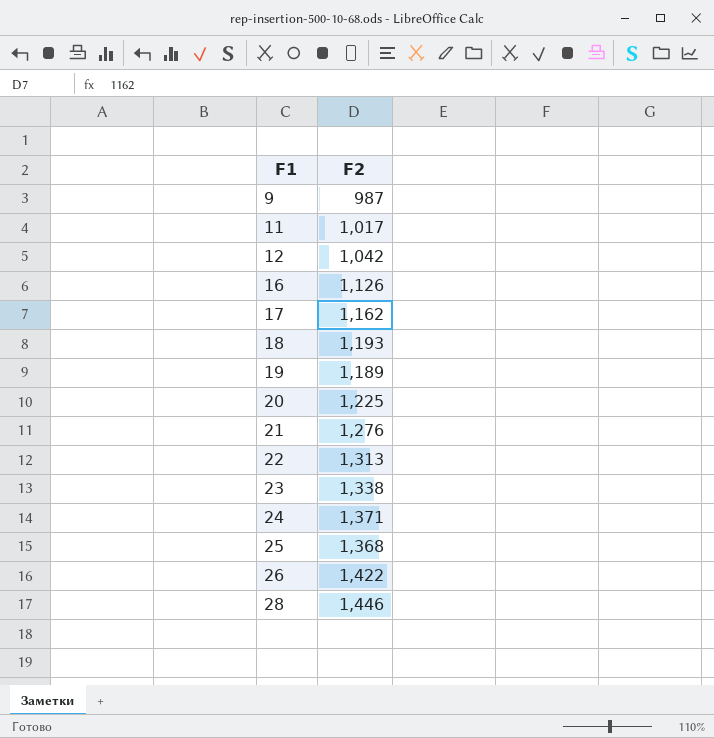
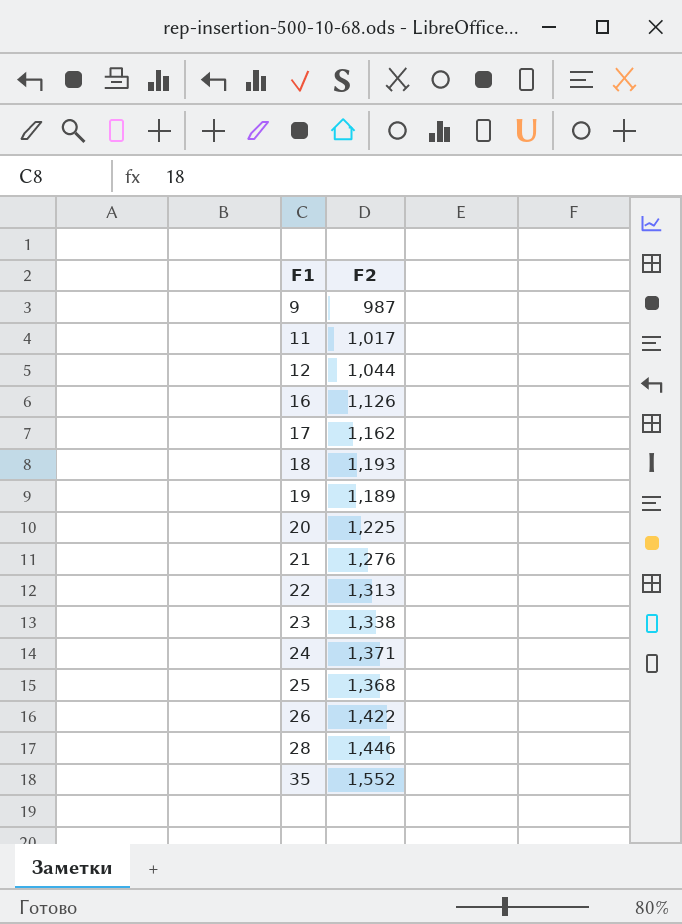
12 | F2: 1,042 -> 1,044
row 35: none -> 1,552

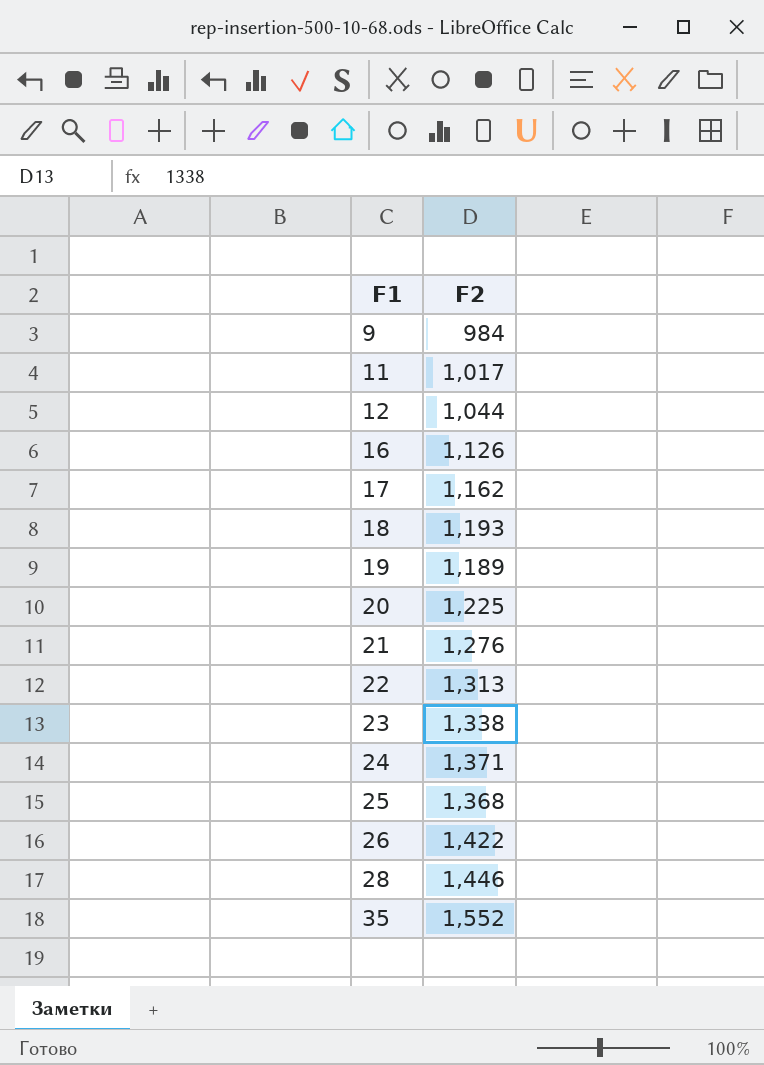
9 | F2: 987 -> 984

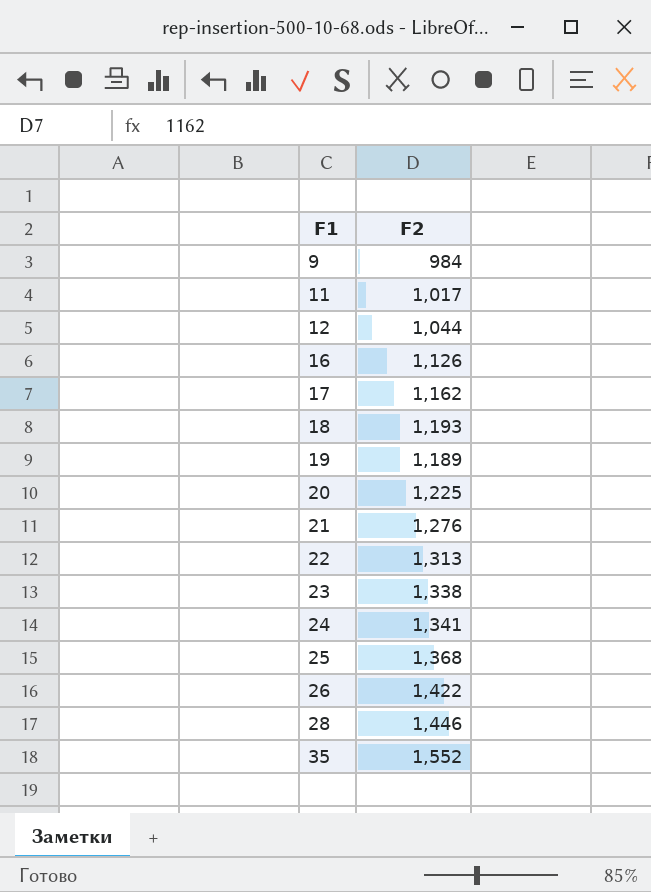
24 | F2: 1,371 -> 1,341

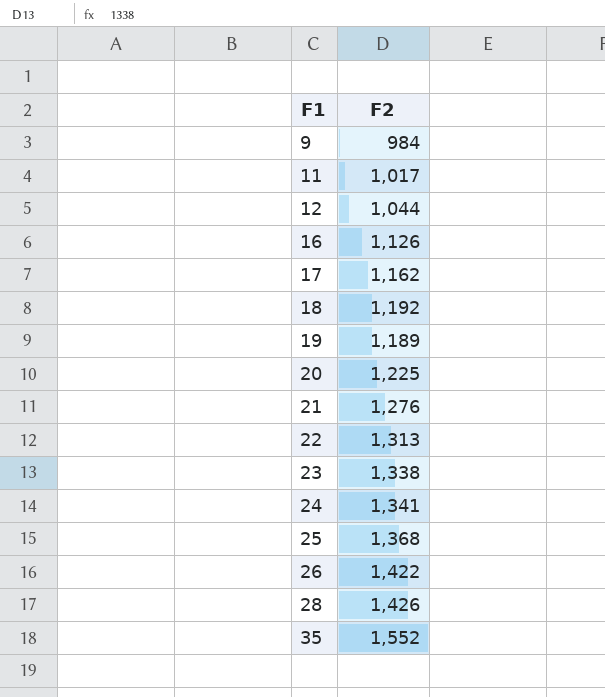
18 | F2: 1,193 -> 1,192
28 | F2: 1,446 -> 1,426

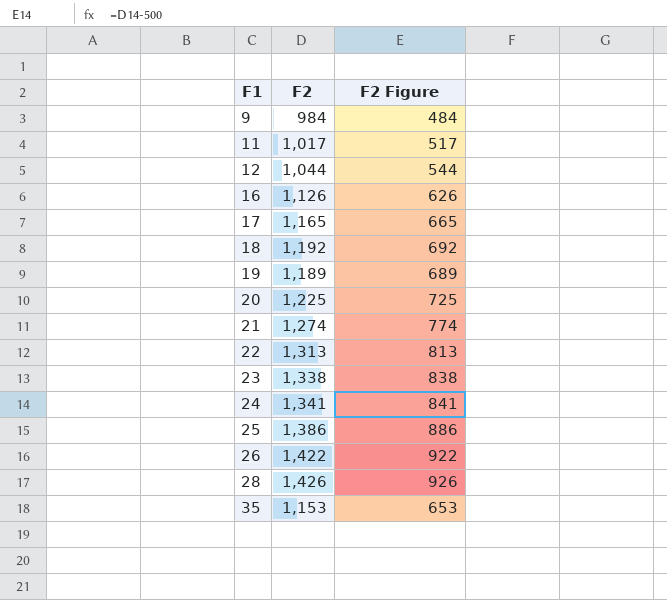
column F2 Figure | formula: none -> [F2] - 500
17 | F2: 1,162 -> 1,165
21 | F2: 1,276 -> 1,274
25 | F2: 1,368 -> 1,386
35 | F2: 1,552 -> 1,153

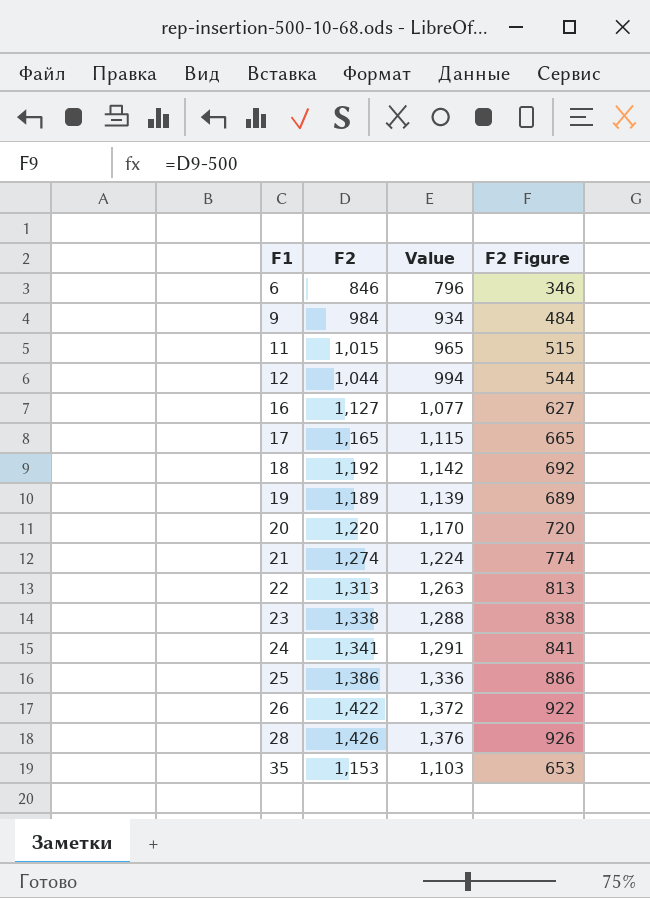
column Value | formula: none -> [F2] - 50
row 6: none -> 846 | 796 | 346
11 | F2: 1,017 -> 1,015
11 | F2 Figure: 517 -> 515
16 | F2: 1,126 -> 1,127
16 | F2 Figure: 626 -> 627
20 | F2: 1,225 -> 1,220
20 | F2 Figure: 725 -> 720

